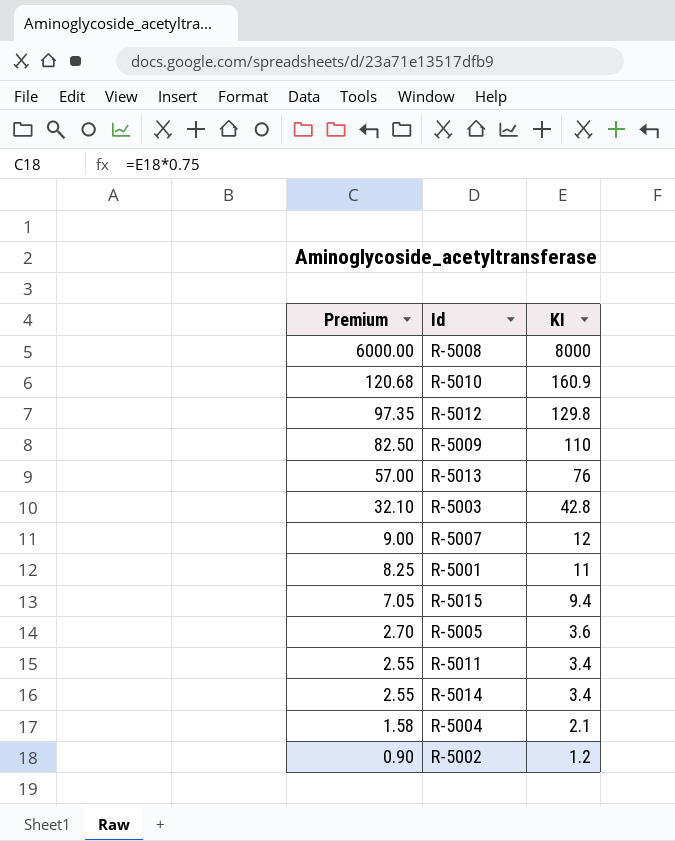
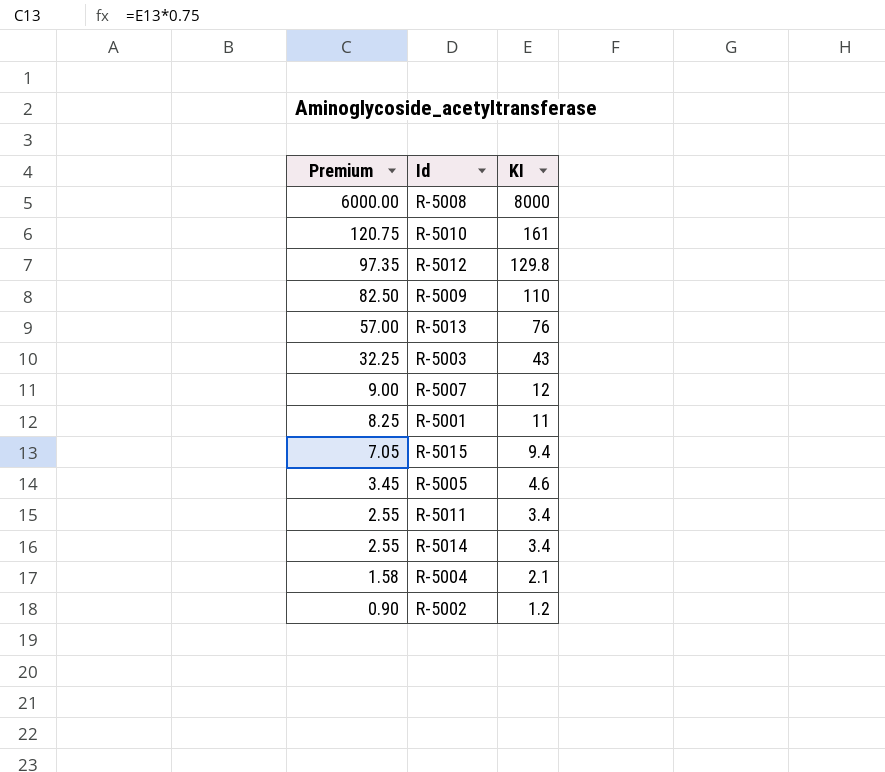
R-5010 | Premium: 120.68 -> 120.75
R-5010 | KI: 160.9 -> 161
R-5003 | Premium: 32.10 -> 32.25
R-5003 | KI: 42.8 -> 43
R-5005 | Premium: 2.70 -> 3.45
R-5005 | KI: 3.6 -> 4.6

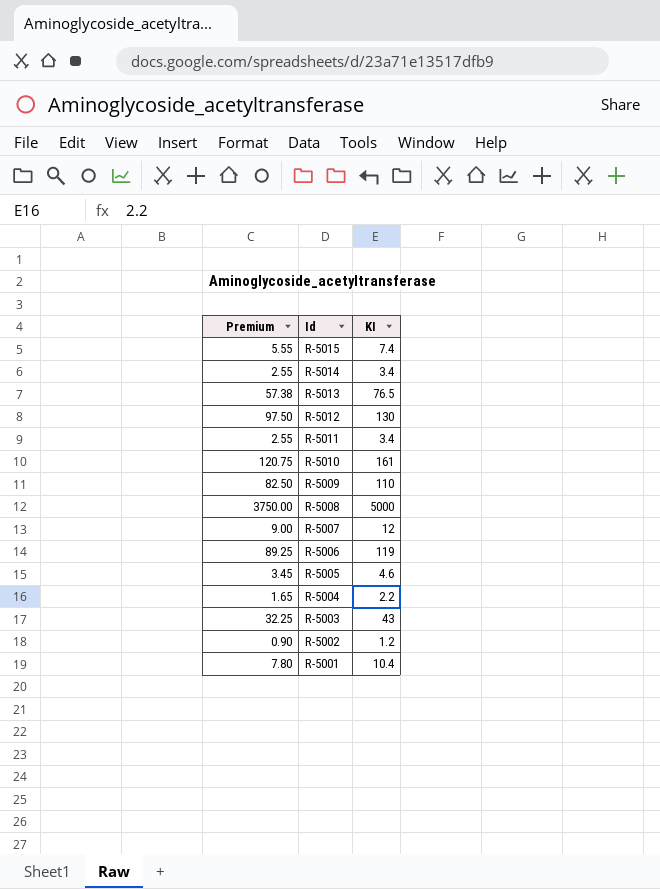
row order: Premium descending -> Id descending
R-5015 | Premium: 7.05 -> 5.55
R-5015 | KI: 9.4 -> 7.4
R-5013 | Premium: 57.00 -> 57.38
R-5013 | KI: 76 -> 76.5
R-5012 | Premium: 97.35 -> 97.50
R-5012 | KI: 129.8 -> 130
R-5008 | Premium: 6000.00 -> 3750.00
R-5008 | KI: 8000 -> 5000
row R-5006: none -> 89.25 | 119
R-5004 | Premium: 1.58 -> 1.65
R-5004 | KI: 2.1 -> 2.2
R-5001 | Premium: 8.25 -> 7.80
R-5001 | KI: 11 -> 10.4

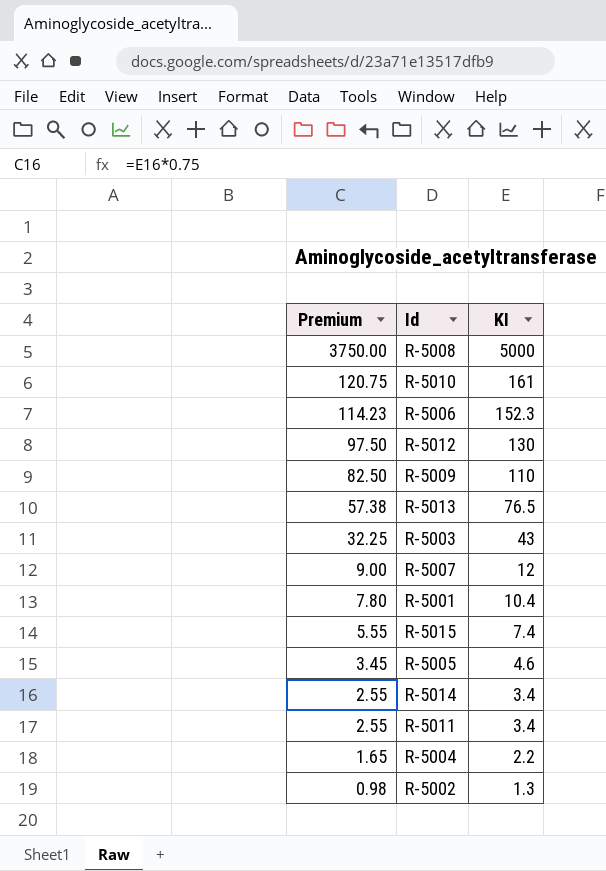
row order: Id descending -> Premium descending
R-5006 | Premium: 89.25 -> 114.23
R-5006 | KI: 119 -> 152.3
R-5002 | Premium: 0.90 -> 0.98
R-5002 | KI: 1.2 -> 1.3

